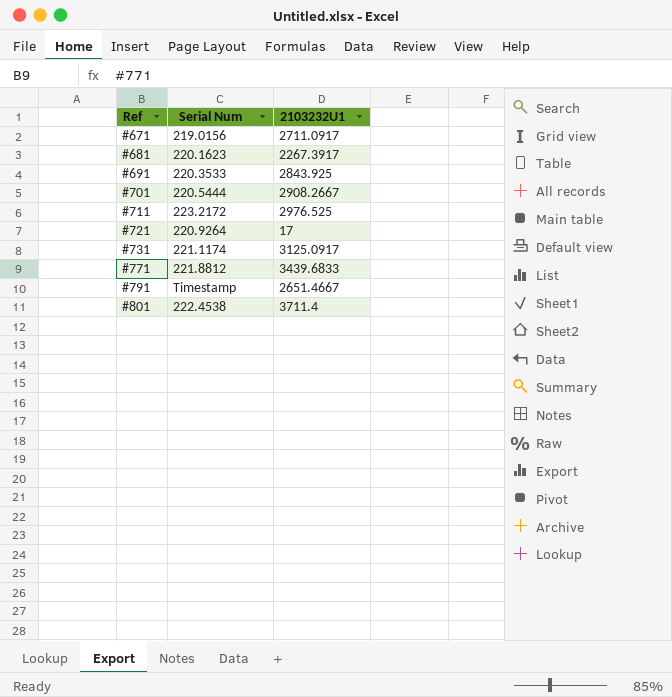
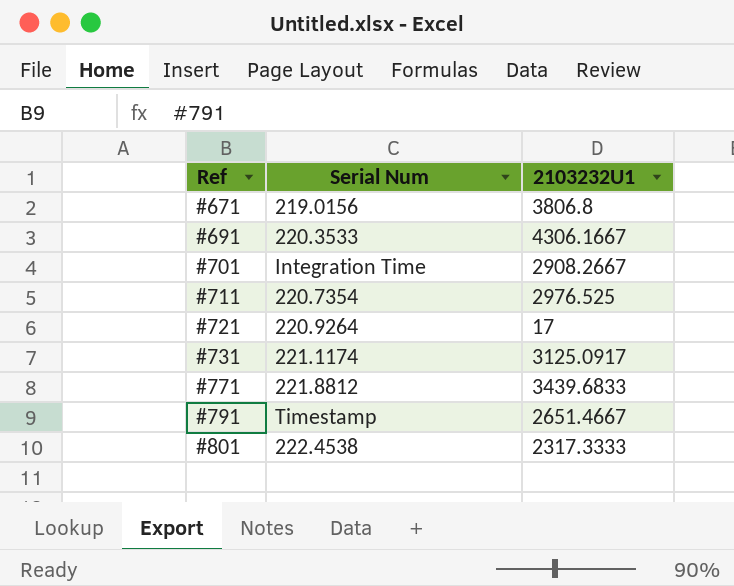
row #681: 220.1623 | 2267.3917 -> none
#671 | 2103232U1: 2711.0917 -> 3806.8
#691 | 2103232U1: 2843.925 -> 4306.1667
#701 | Serial Num: 220.5444 -> Integration Time
#711 | Serial Num: 223.2172 -> 220.7354
#801 | 2103232U1: 3711.4 -> 2317.3333

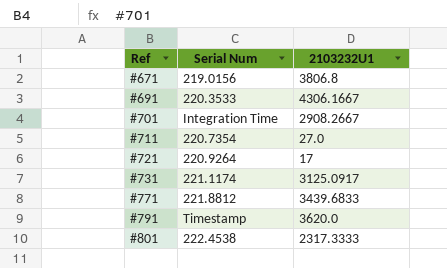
#711 | 2103232U1: 2976.525 -> 27.0
#791 | 2103232U1: 2651.4667 -> 3620.0

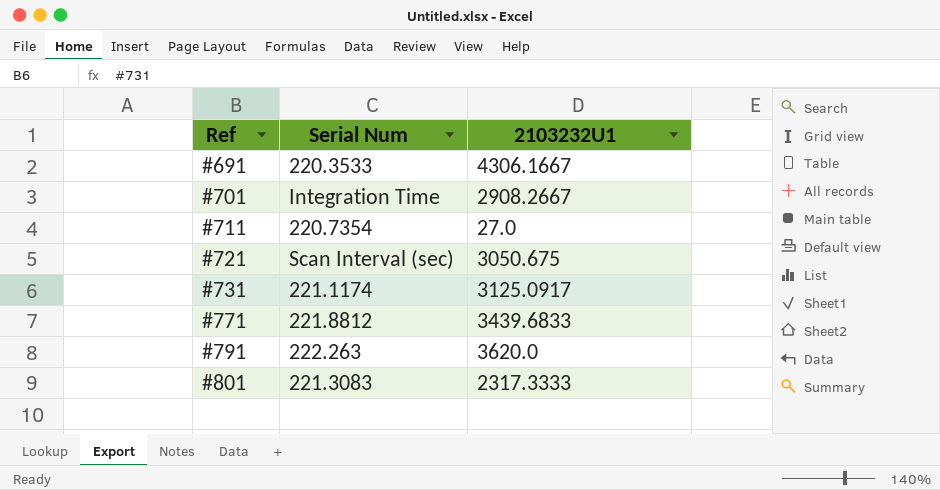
row #671: 219.0156 | 3806.8 -> none
#721 | Serial Num: 220.9264 -> Scan Interval (sec)
#721 | 2103232U1: 17 -> 3050.675
#791 | Serial Num: Timestamp -> 222.263
#801 | Serial Num: 222.4538 -> 221.3083

